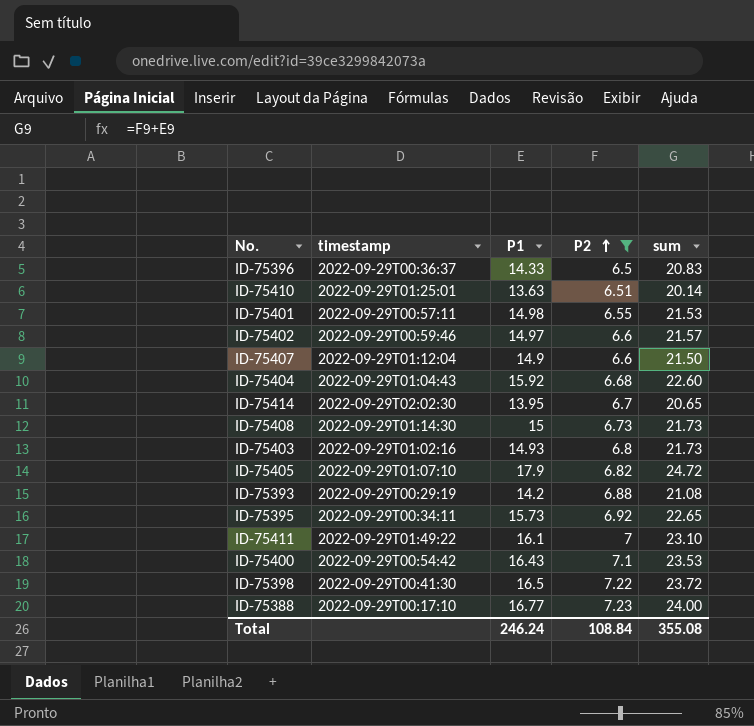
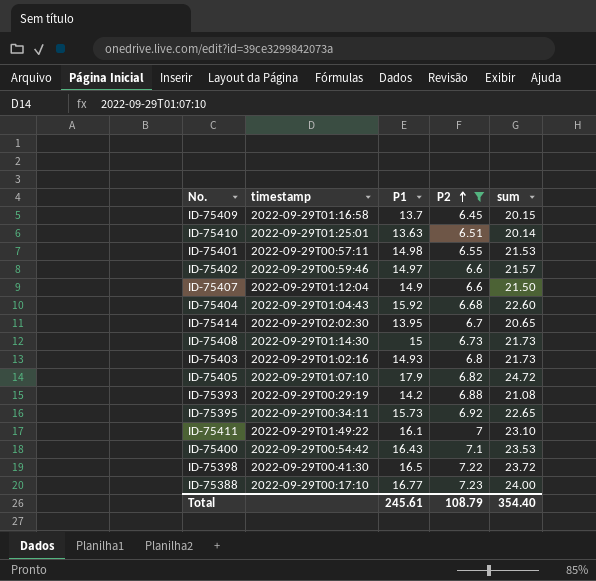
row ID-75396: 2022-09-29T00:36:37 | 14.33 | 6.5 | 20.83 -> none
row ID-75409: none -> 2022-09-29T01:16:58 | 13.7 | 6.45 | 20.15
Total | P1: 246.24 -> 245.61
Total | P2: 108.84 -> 108.79
Total | sum: 355.08 -> 354.40

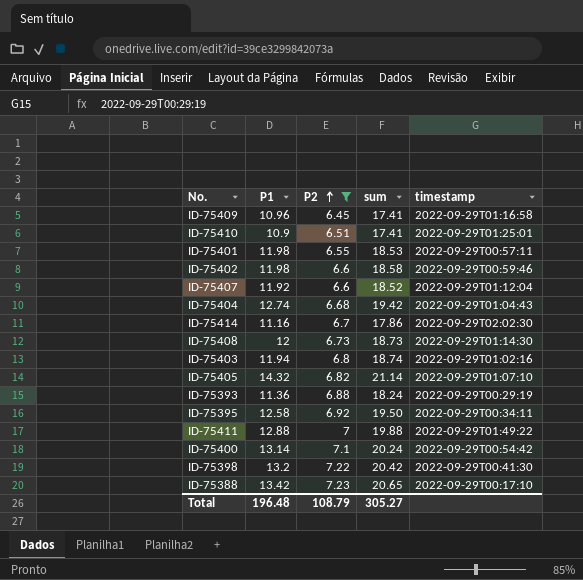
column timestamp | position: 2 -> 5
ID-75409 | P1: 13.7 -> 10.96
ID-75409 | sum: 20.15 -> 17.41
ID-75410 | P1: 13.63 -> 10.9
ID-75410 | sum: 20.14 -> 17.41
ID-75401 | P1: 14.98 -> 11.98
ID-75401 | sum: 21.53 -> 18.53
ID-75402 | P1: 14.97 -> 11.98
ID-75402 | sum: 21.57 -> 18.58
ID-75407 | P1: 14.9 -> 11.92
ID-75407 | sum: 21.50 -> 18.52
ID-75404 | P1: 15.92 -> 12.74
ID-75404 | sum: 22.60 -> 19.42
ID-75414 | P1: 13.95 -> 11.16
ID-75414 | sum: 20.65 -> 17.86
ID-75408 | P1: 15 -> 12
ID-75408 | sum: 21.73 -> 18.73
ID-75403 | P1: 14.93 -> 11.94
ID-75403 | sum: 21.73 -> 18.74
ID-75405 | P1: 17.9 -> 14.32
ID-75405 | sum: 24.72 -> 21.14
ID-75393 | P1: 14.2 -> 11.36
ID-75393 | sum: 21.08 -> 18.24
ID-75395 | P1: 15.73 -> 12.58
ID-75395 | sum: 22.65 -> 19.50
ID-75411 | P1: 16.1 -> 12.88
ID-75411 | sum: 23.10 -> 19.88
ID-75400 | P1: 16.43 -> 13.14
ID-75400 | sum: 23.53 -> 20.24
ID-75398 | P1: 16.5 -> 13.2
ID-75398 | sum: 23.72 -> 20.42
ID-75388 | P1: 16.77 -> 13.42
ID-75388 | sum: 24.00 -> 20.65
Total | P1: 245.61 -> 196.48
Total | sum: 354.40 -> 305.27

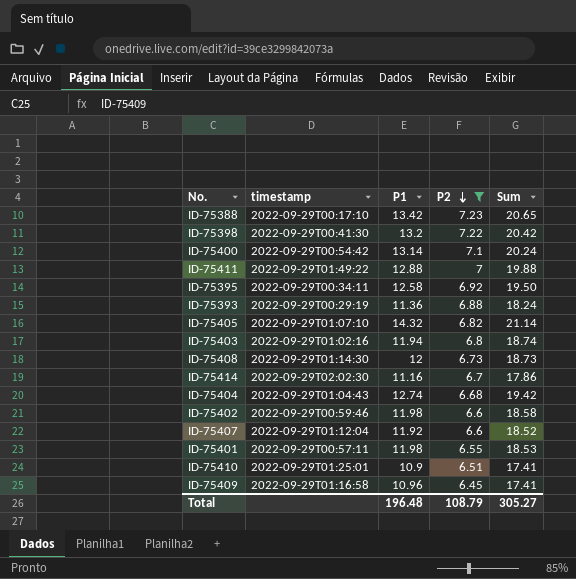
row order: P2 ascending -> P2 descending
column timestamp | position: 5 -> 2
column name: sum -> Sum

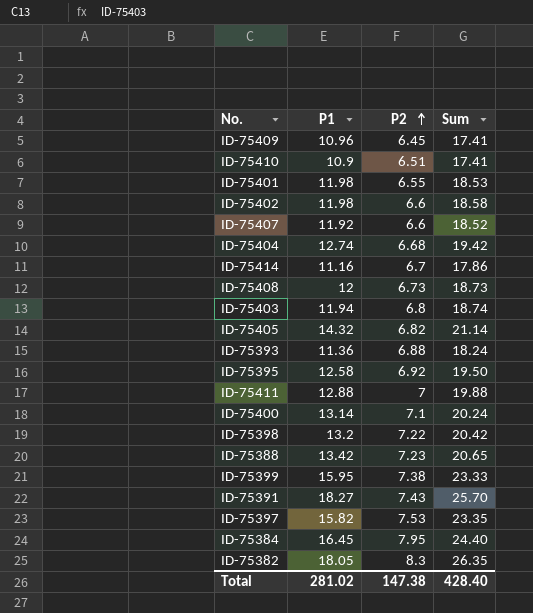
filter: P2 <= 7.23 -> none
row order: P2 descending -> P2 ascending
column timestamp | position: 2 -> none
Total | P1: 196.48 -> 281.02
Total | P2: 108.79 -> 147.38
Total | Sum: 305.27 -> 428.40

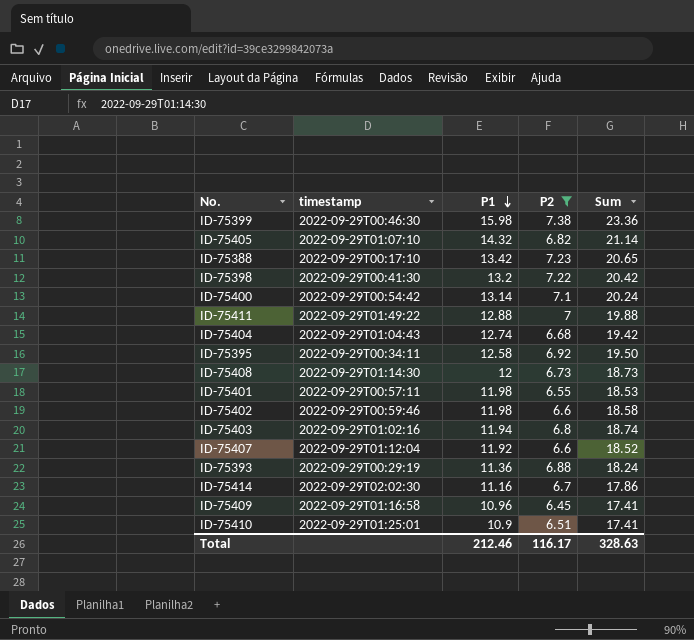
filter: none -> P2 <= 7.38
row order: P2 ascending -> P1 descending
column timestamp | position: none -> 2
ID-75399 | P1: 15.95 -> 15.98
ID-75399 | Sum: 23.33 -> 23.36
Total | P1: 281.02 -> 212.46
Total | P2: 147.38 -> 116.17
Total | Sum: 428.40 -> 328.63

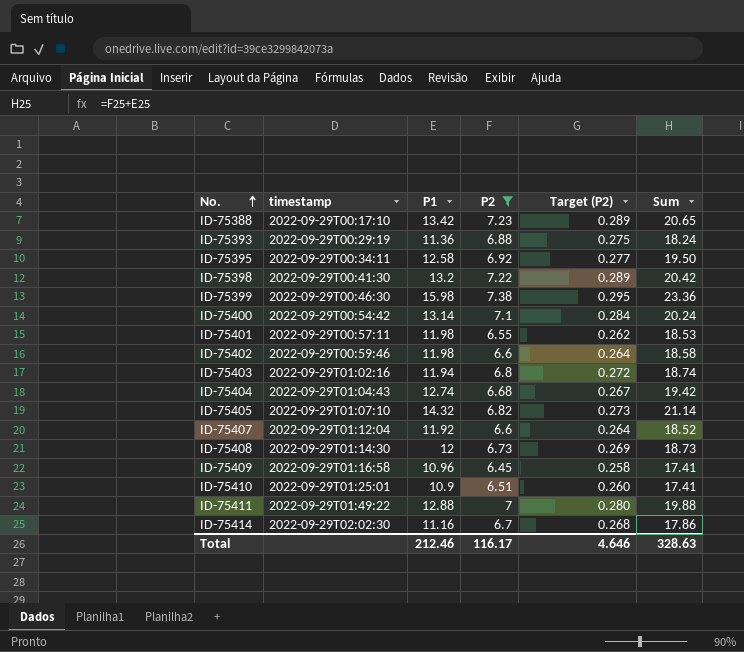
row order: P1 descending -> No. ascending
column Target (P2) | formula: none -> [P2] * 0.04

